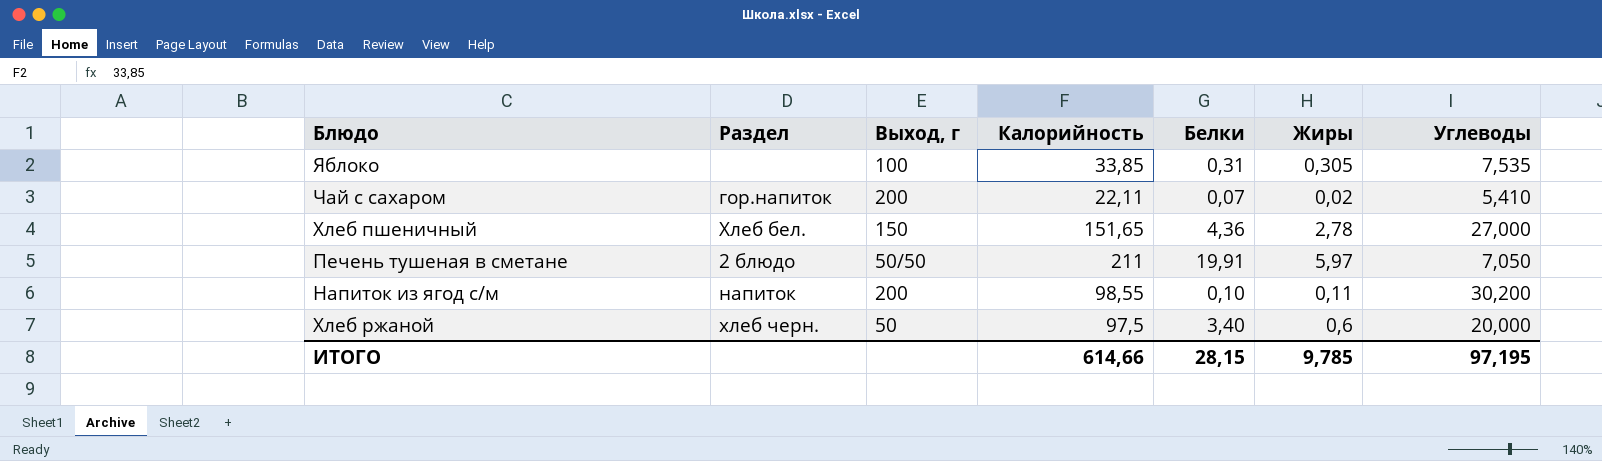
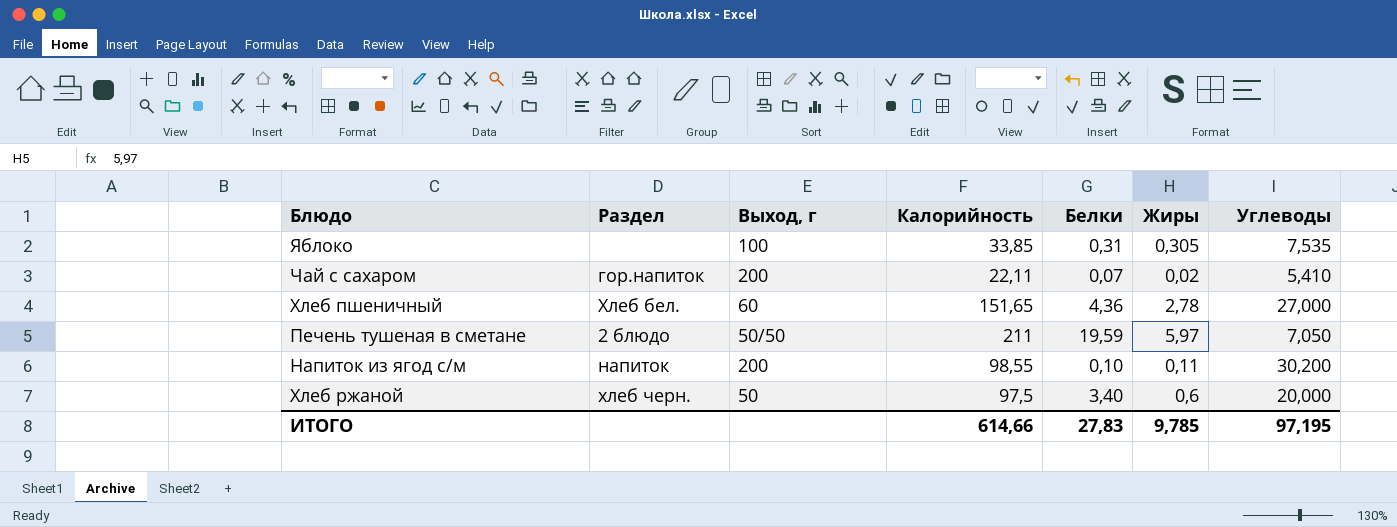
Хлеб пшеничный | Выход, г: 150 -> 60
Печень тушеная в сметане | Белки: 19,91 -> 19,59
ИТОГО | Белки: 28,15 -> 27,83

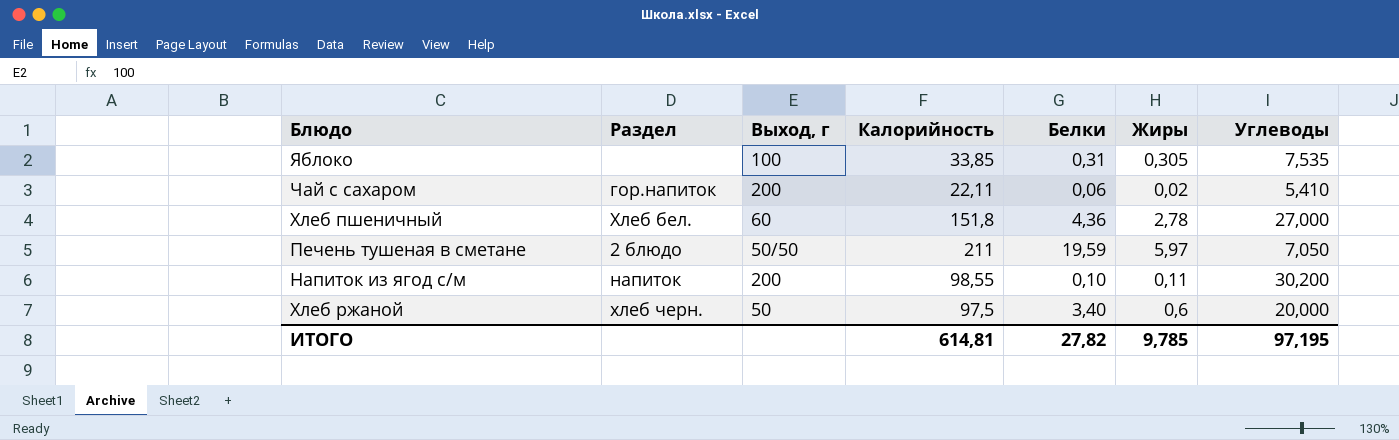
Чай с сахаром | Белки: 0,07 -> 0,06
Хлеб пшеничный | Калорийность: 151,65 -> 151,8
ИТОГО | Калорийность: 614,66 -> 614,81
ИТОГО | Белки: 27,83 -> 27,82

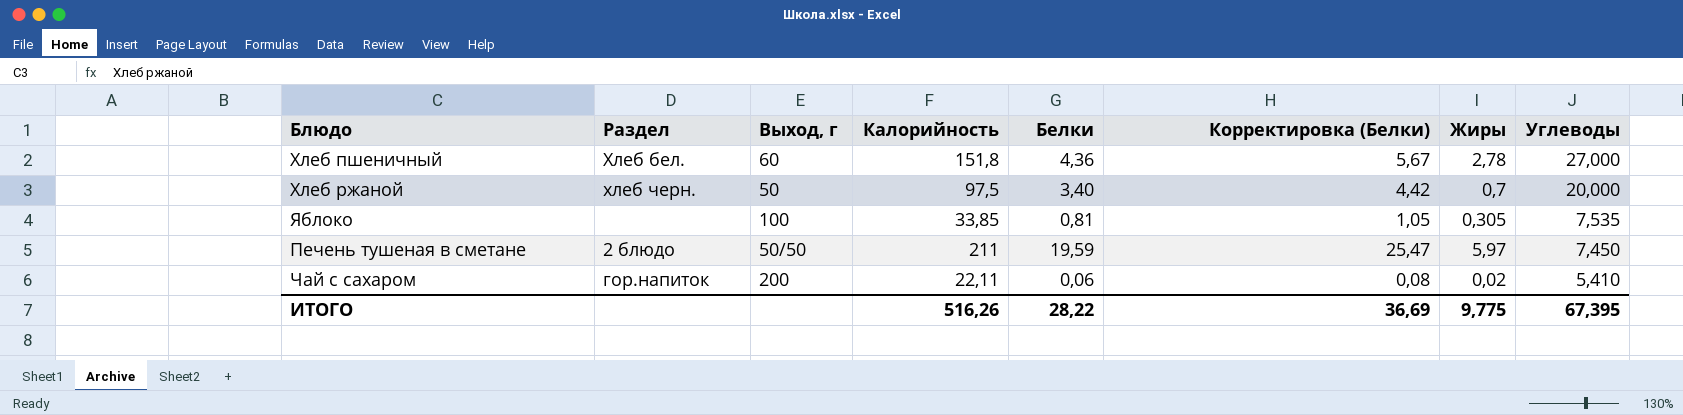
row order: none -> Углеводы descending
column Корректировка (Белки) | formula: none -> [Белки] * 1,3
row Напиток из ягод с/м: напиток | 200 | 98,55 | 0,10 | 0,11 | 30,200 -> none
Хлеб ржаной | Жиры: 0,6 -> 0,7
Яблоко | Белки: 0,31 -> 0,81
Печень тушеная в сметане | Углеводы: 7,050 -> 7,450
ИТОГО | Калорийность: 614,81 -> 516,26
ИТОГО | Белки: 27,82 -> 28,22
ИТОГО | Жиры: 9,785 -> 9,775
ИТОГО | Углеводы: 97,195 -> 67,395

